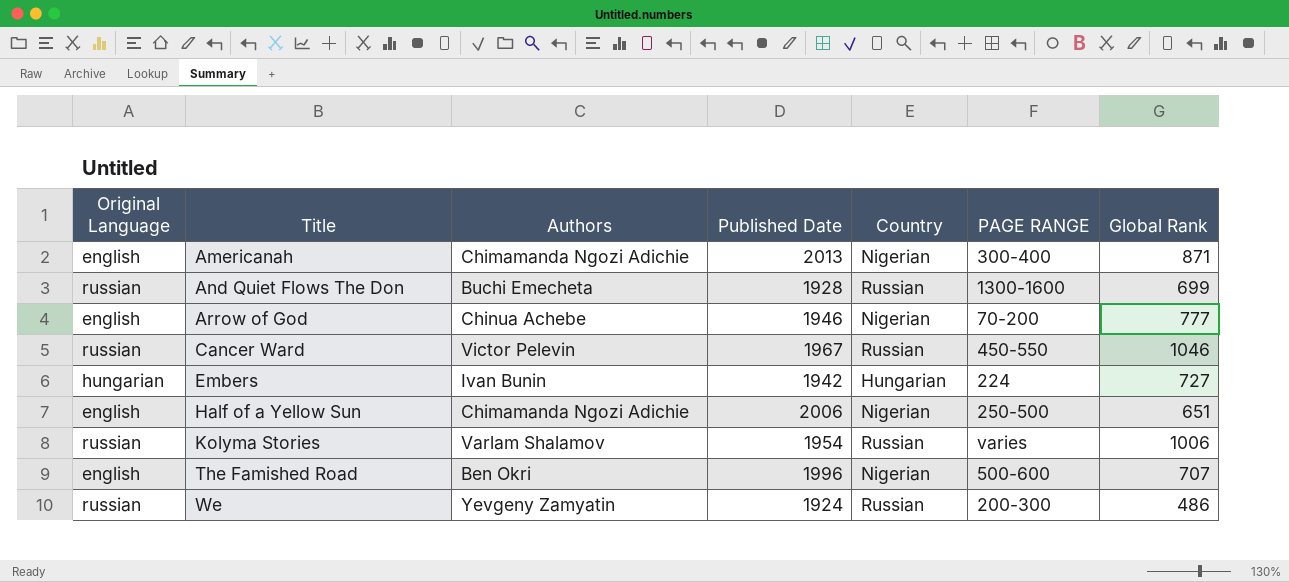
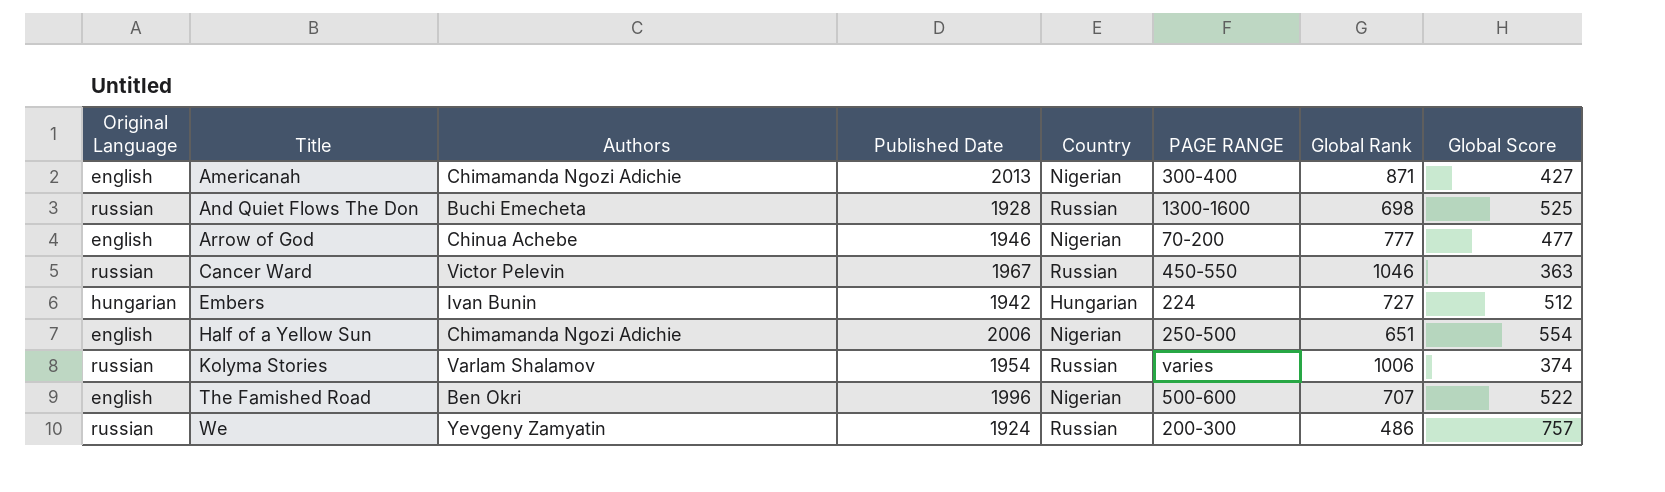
column Global Score | position: none -> 8
And Quiet Flows The Don | Global Rank: 699 -> 698

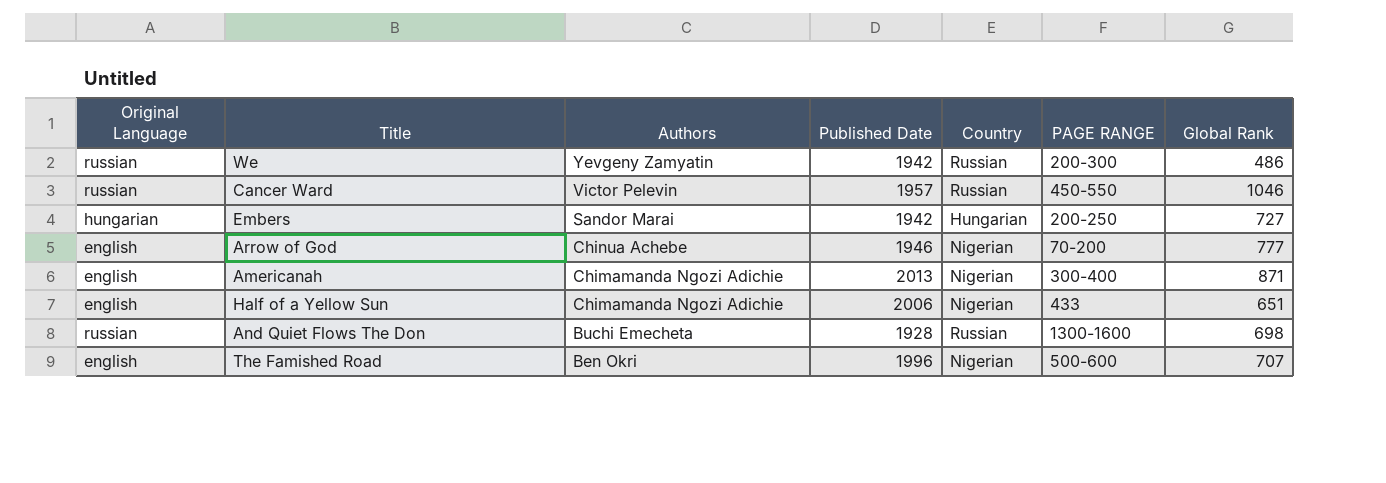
row order: Title ascending -> Authors descending
column Global Score | position: 8 -> none
row Kolyma Stories: russian | Varlam Shalamov | 1954 | Russian | varies | 1006 | 374 -> none
We | Published Date: 1924 -> 1942
Cancer Ward | Published Date: 1967 -> 1957
Embers | Authors: Ivan Bunin -> Sandor Marai
Embers | PAGE RANGE: 224 -> 200-250
Half of a Yellow Sun | PAGE RANGE: 250-500 -> 433

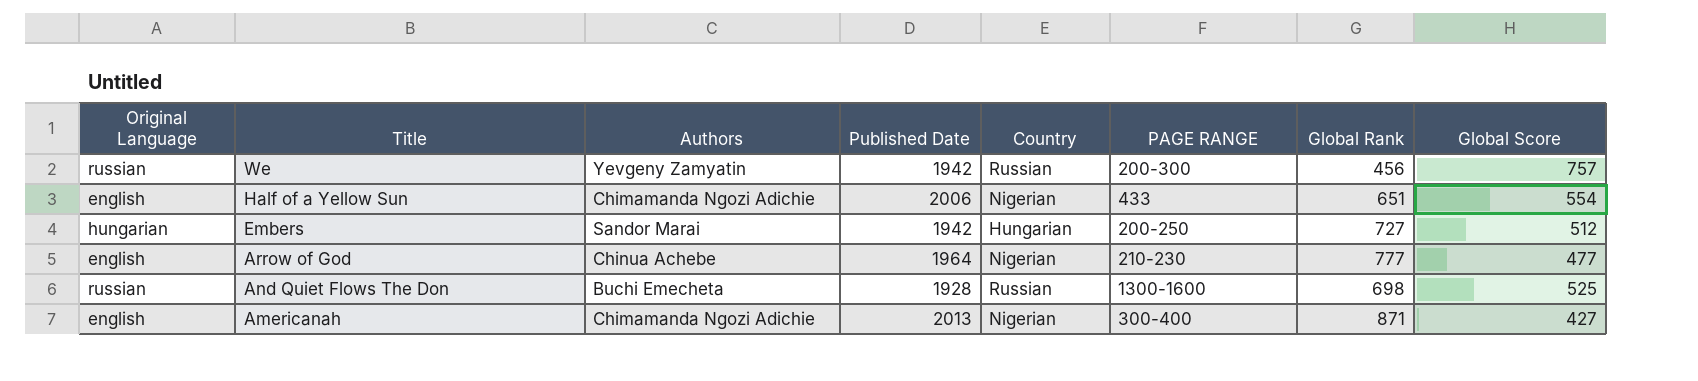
row order: Authors descending -> Title descending
column Global Score | position: none -> 8
row Cancer Ward: russian | Victor Pelevin | 1957 | Russian | 450-550 | 1046 -> none
row The Famished Road: english | Ben Okri | 1996 | Nigerian | 500-600 | 707 -> none
We | Global Rank: 486 -> 456
Arrow of God | Published Date: 1946 -> 1964
Arrow of God | PAGE RANGE: 70-200 -> 210-230

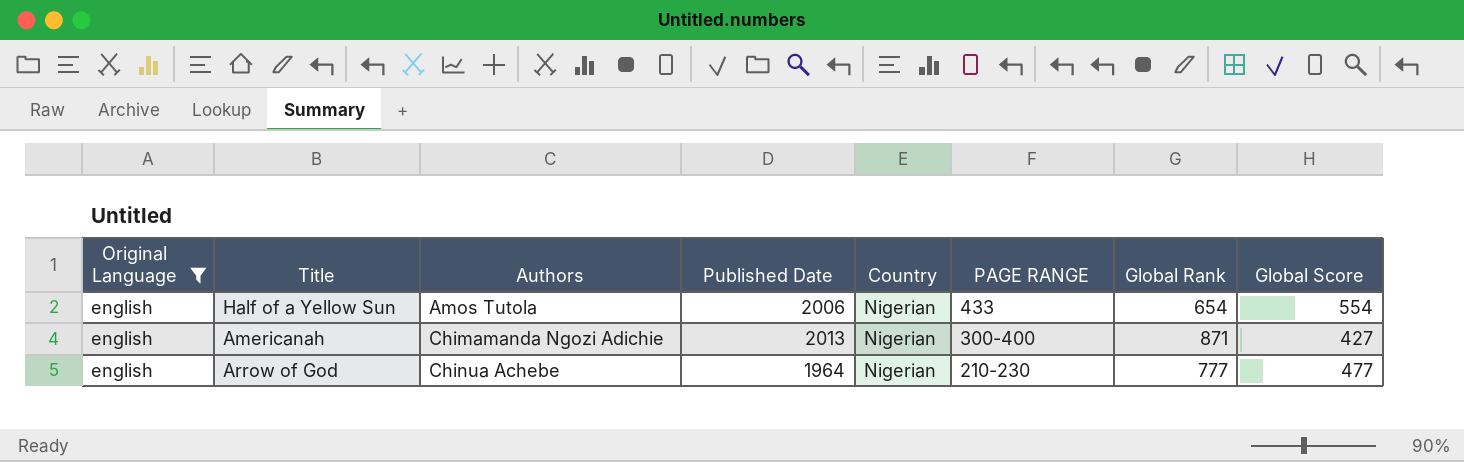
filter: none -> Original Language = english
row order: Title descending -> Authors ascending
Half of a Yellow Sun | Authors: Chimamanda Ngozi Adichie -> Amos Tutola
Half of a Yellow Sun | Global Rank: 651 -> 654

